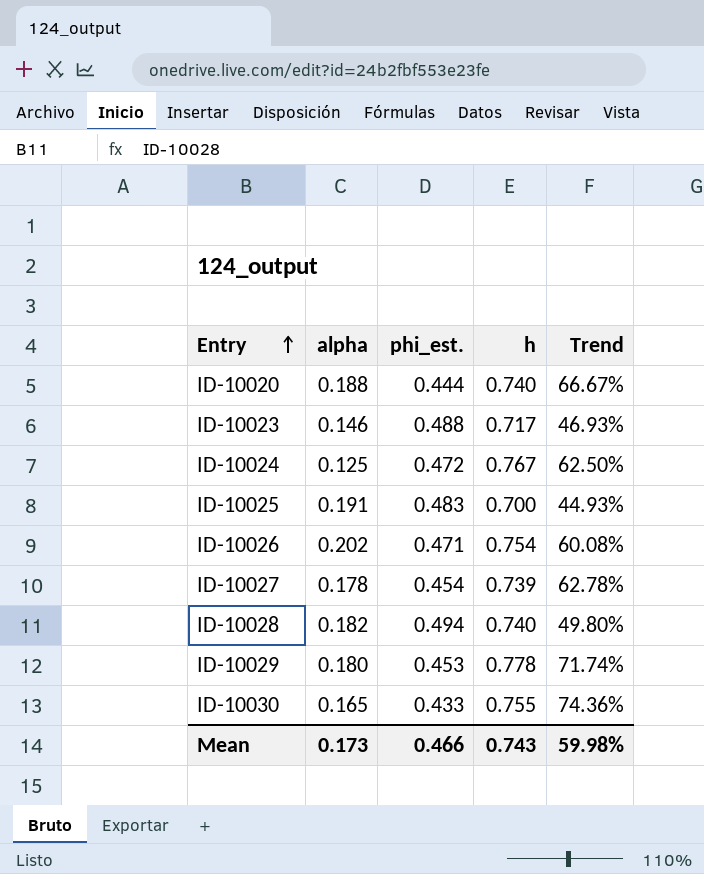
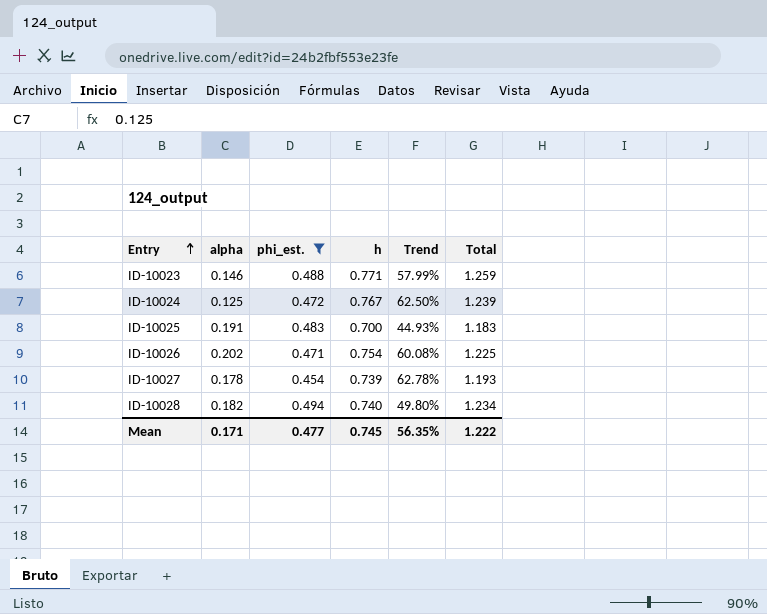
filter: none -> phi_est. >= 0.454
column Total | formula: none -> [phi_est.] + [h]
ID-10023 | h: 0.717 -> 0.771
ID-10023 | Trend: 46.93% -> 57.99%
Mean | alpha: 0.173 -> 0.171
Mean | phi_est.: 0.466 -> 0.477
Mean | h: 0.743 -> 0.745
Mean | Trend: 59.98% -> 56.35%

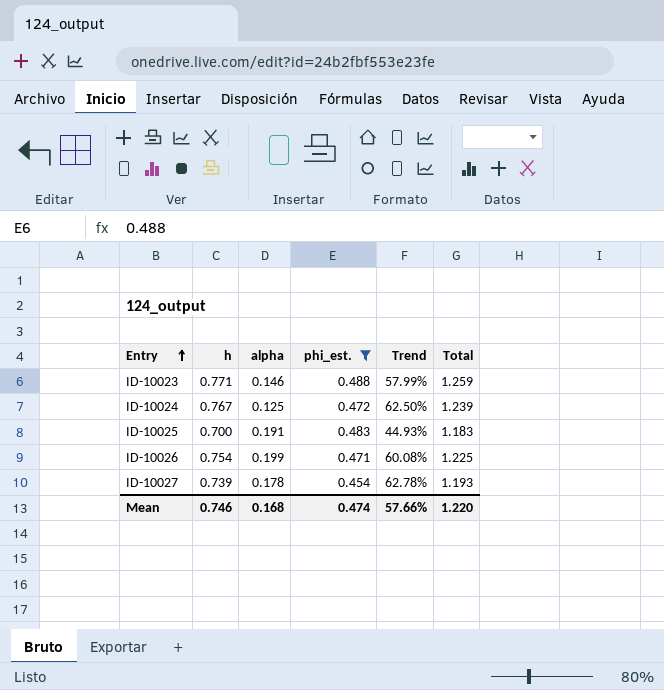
column h | position: 4 -> 2
row ID-10028: 0.182 | 0.494 | 0.740 | 49.80% | 1.234 -> none
ID-10026 | alpha: 0.202 -> 0.199
Mean | h: 0.745 -> 0.746
Mean | alpha: 0.171 -> 0.168
Mean | phi_est.: 0.477 -> 0.474
Mean | Trend: 56.35% -> 57.66%
Mean | Total: 1.222 -> 1.220

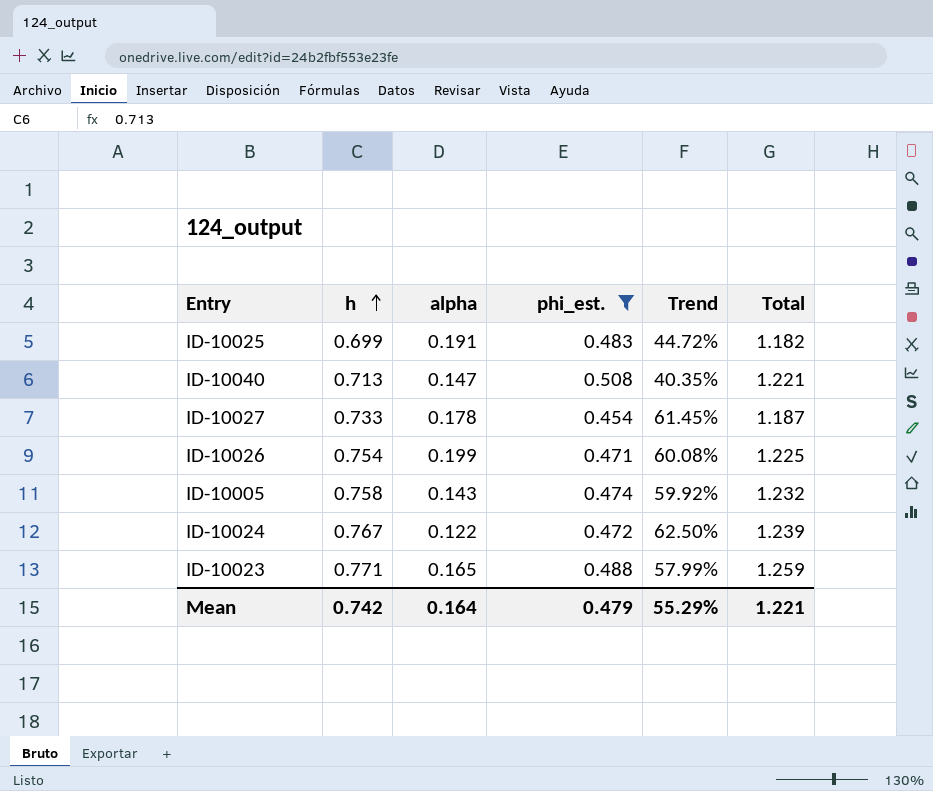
row order: Entry ascending -> h ascending
ID-10025 | h: 0.700 -> 0.699
ID-10025 | Trend: 44.93% -> 44.72%
ID-10025 | Total: 1.183 -> 1.182
row ID-10040: none -> 0.713 | 0.147 | 0.508 | 40.35% | 1.221
ID-10027 | h: 0.739 -> 0.733
ID-10027 | Trend: 62.78% -> 61.45%
ID-10027 | Total: 1.193 -> 1.187
row ID-10005: none -> 0.758 | 0.143 | 0.474 | 59.92% | 1.232
ID-10024 | alpha: 0.125 -> 0.122
ID-10023 | alpha: 0.146 -> 0.165
Mean | h: 0.746 -> 0.742
Mean | alpha: 0.168 -> 0.164
Mean | phi_est.: 0.474 -> 0.479
Mean | Trend: 57.66% -> 55.29%
Mean | Total: 1.220 -> 1.221

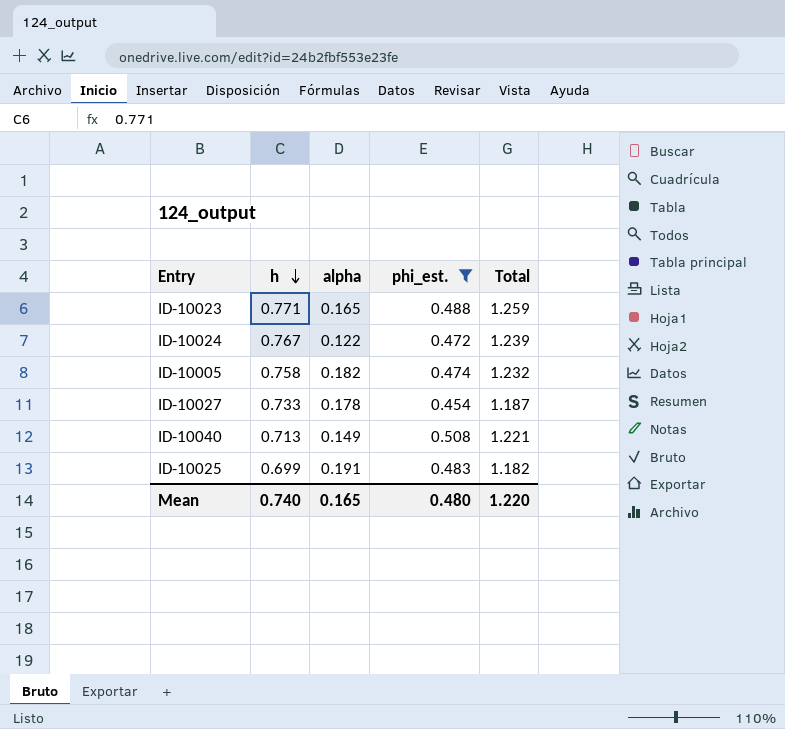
row order: h ascending -> h descending
column Trend | formula: ([h] - [phi_est.]) / [phi_est.] -> none
row ID-10026: 0.754 | 0.199 | 0.471 | 60.08% | 1.225 -> none
ID-10005 | alpha: 0.143 -> 0.182
ID-10040 | alpha: 0.147 -> 0.149
Mean | h: 0.742 -> 0.740
Mean | alpha: 0.164 -> 0.165
Mean | phi_est.: 0.479 -> 0.480
Mean | Total: 1.221 -> 1.220

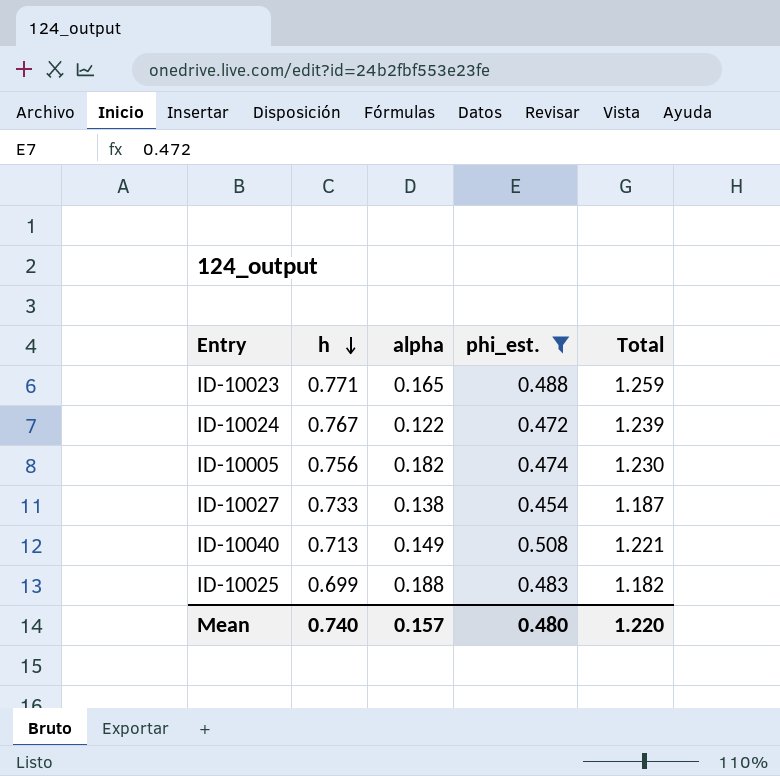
ID-10005 | h: 0.758 -> 0.756
ID-10005 | Total: 1.232 -> 1.230
ID-10027 | alpha: 0.178 -> 0.138
ID-10025 | alpha: 0.191 -> 0.188
Mean | alpha: 0.165 -> 0.157

